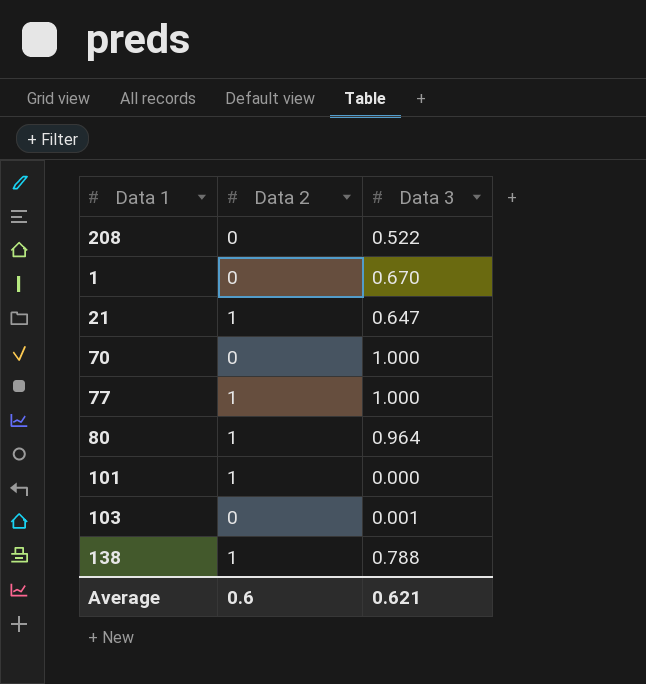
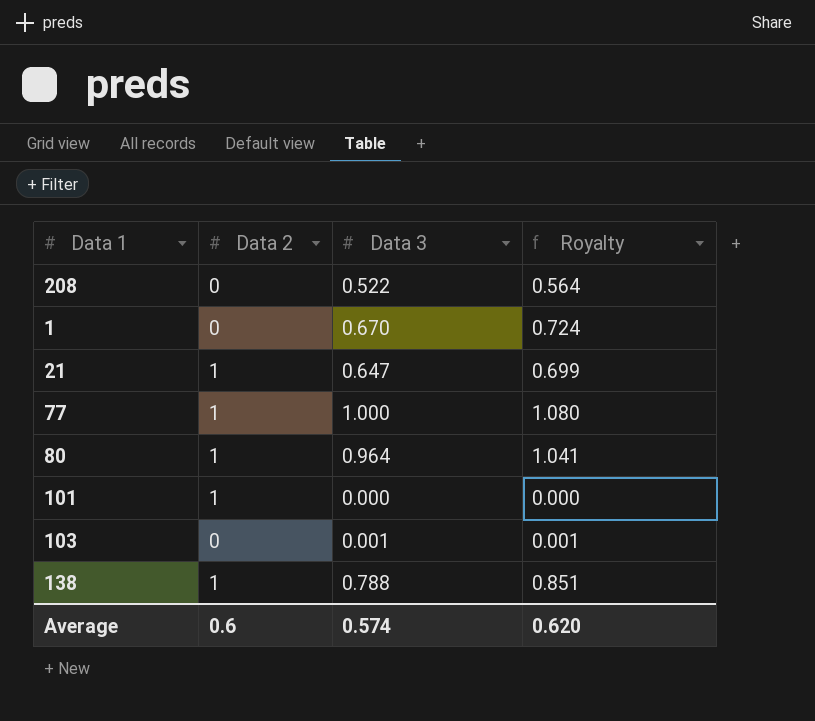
column Royalty | formula: none -> [Data 3] * 1.08
row 70: 0 | 1.000 -> none
Average | Data 3: 0.621 -> 0.574

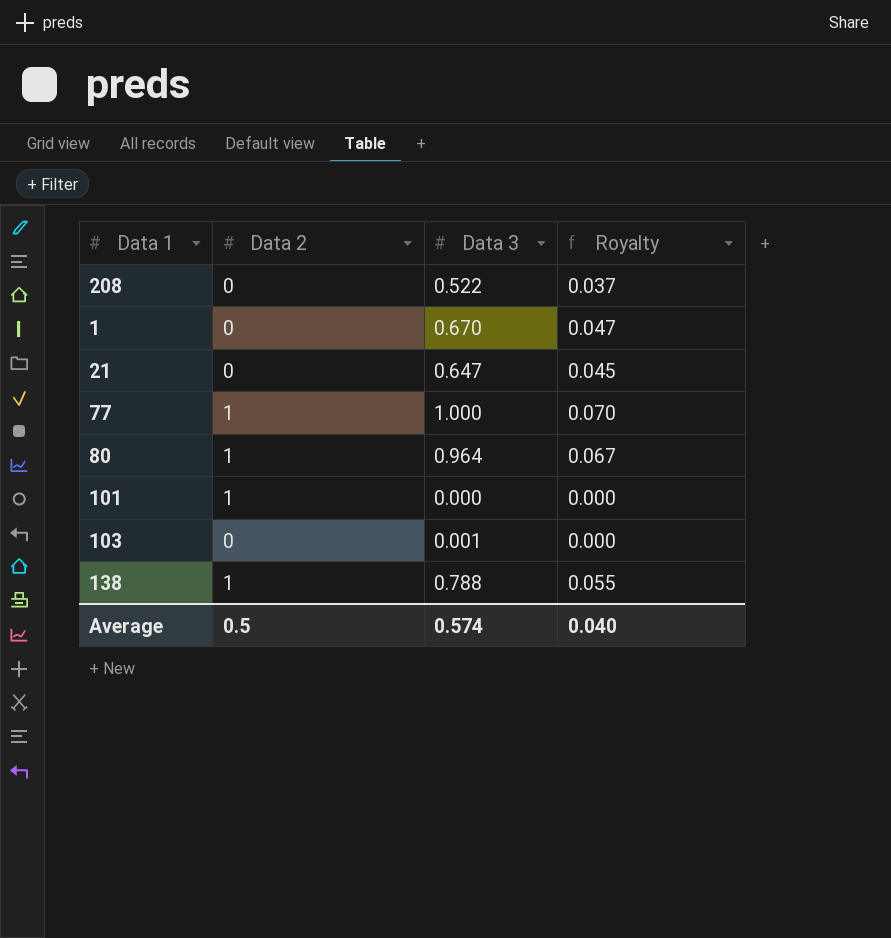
column Royalty | formula: [Data 3] * 1.08 -> [Data 3] * 0.07
21 | Data 2: 1 -> 0
Average | Data 2: 0.6 -> 0.5
Average | Royalty: 0.620 -> 0.040

